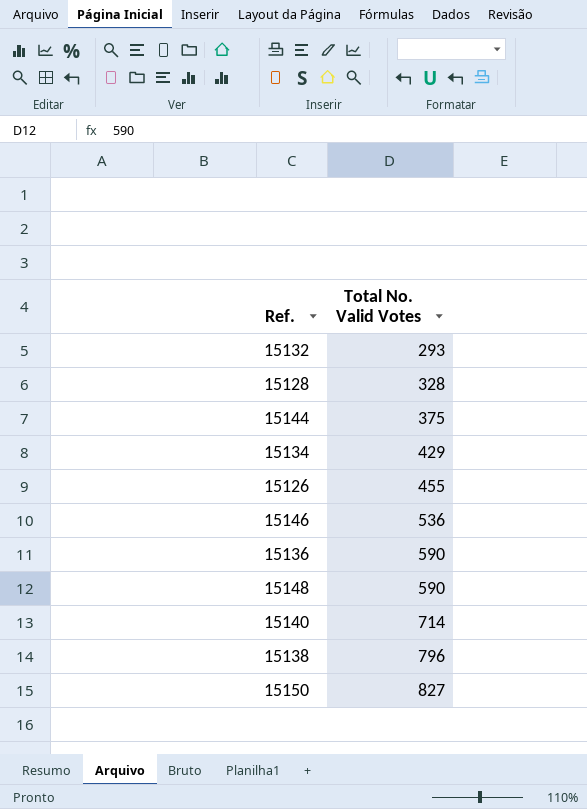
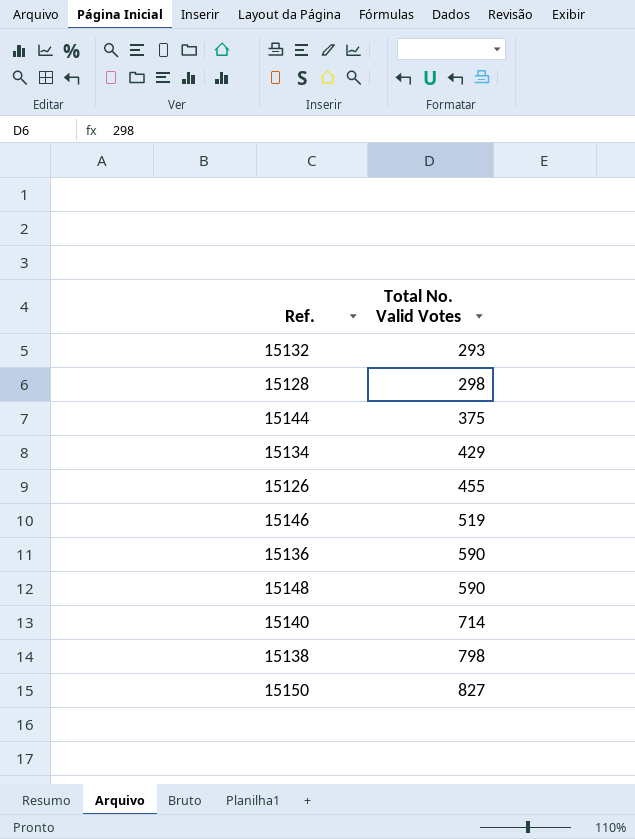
15128 | Total No. Valid Votes: 328 -> 298
15146 | Total No. Valid Votes: 536 -> 519
15138 | Total No. Valid Votes: 796 -> 798

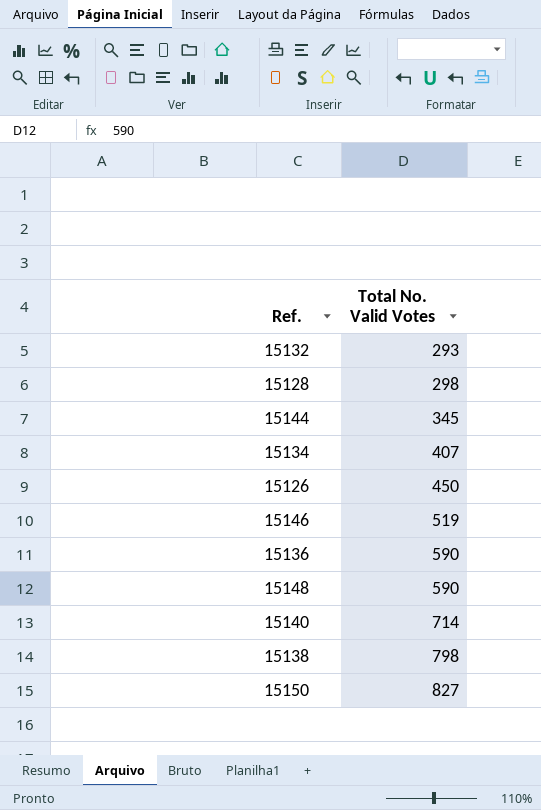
15144 | Total No. Valid Votes: 375 -> 345
15134 | Total No. Valid Votes: 429 -> 407
15126 | Total No. Valid Votes: 455 -> 450

